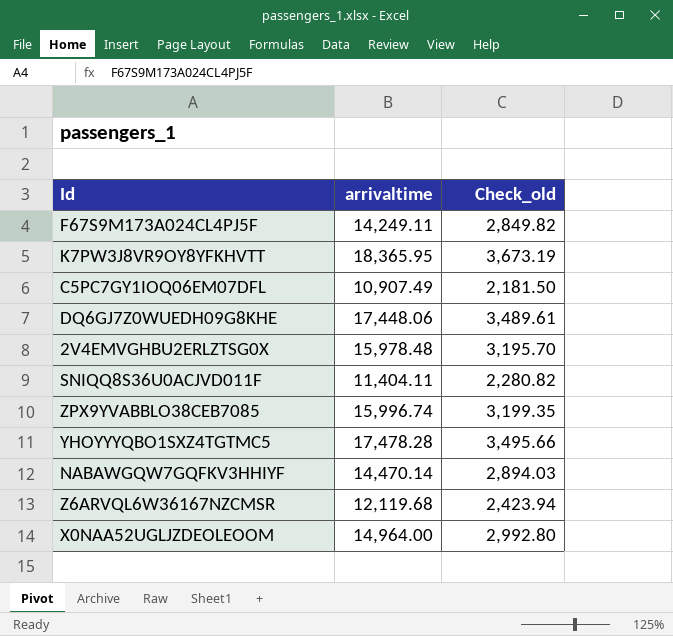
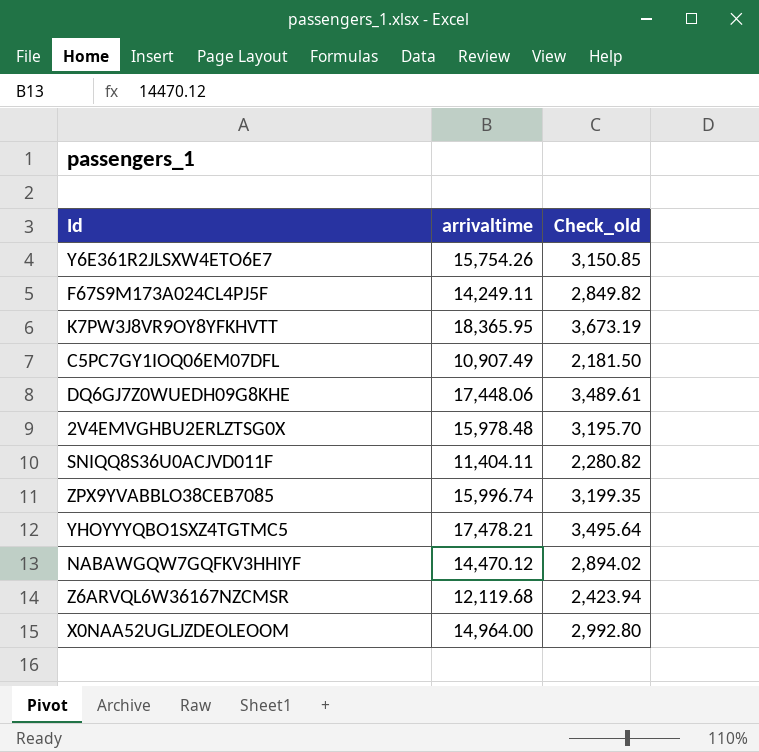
row Y6E361R2JLSXW4ETO6E7: none -> 15,754.26 | 3,150.85
YHOYYYQBO1SXZ4TGTMC5 | arrivaltime: 17,478.28 -> 17,478.21
YHOYYYQBO1SXZ4TGTMC5 | Check_old: 3,495.66 -> 3,495.64
NABAWGQW7GQFKV3HHIYF | arrivaltime: 14,470.14 -> 14,470.12
NABAWGQW7GQFKV3HHIYF | Check_old: 2,894.03 -> 2,894.02

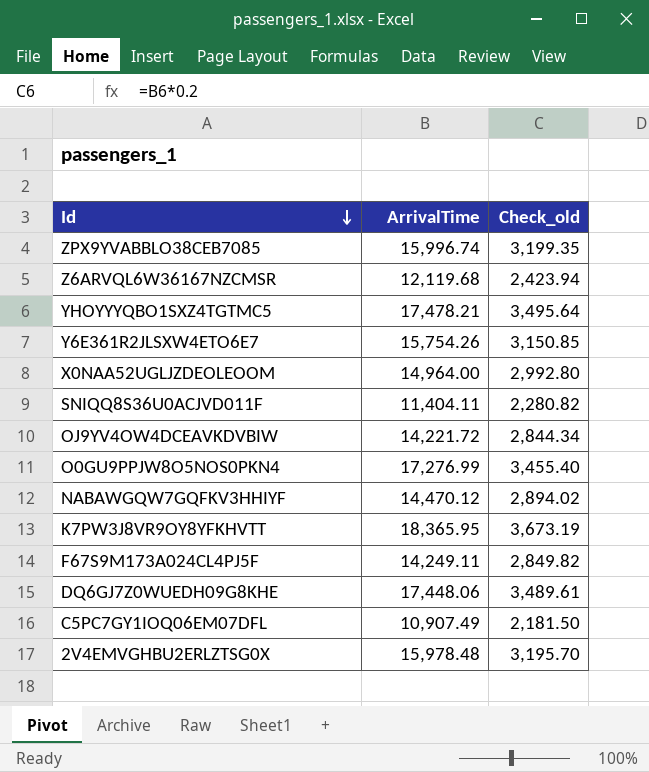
row order: none -> Id descending
column name: arrivaltime -> ArrivalTime
row OJ9YV4OW4DCEAVKDVBIW: none -> 14,221.72 | 2,844.34
row O0GU9PPJW8O5NOS0PKN4: none -> 17,276.99 | 3,455.40

